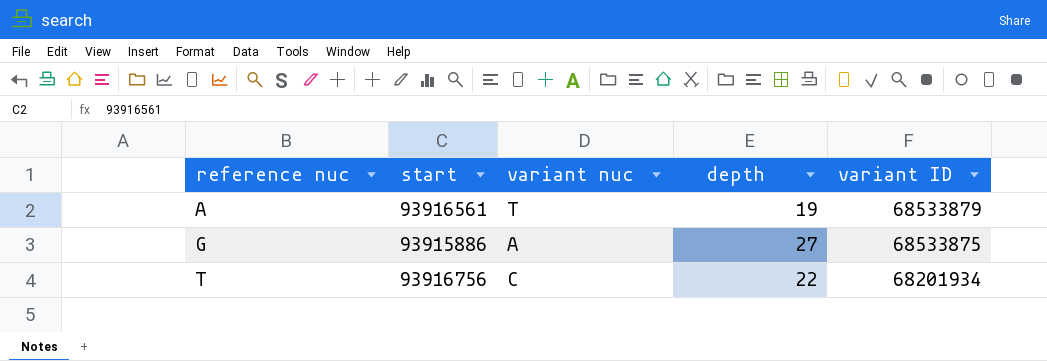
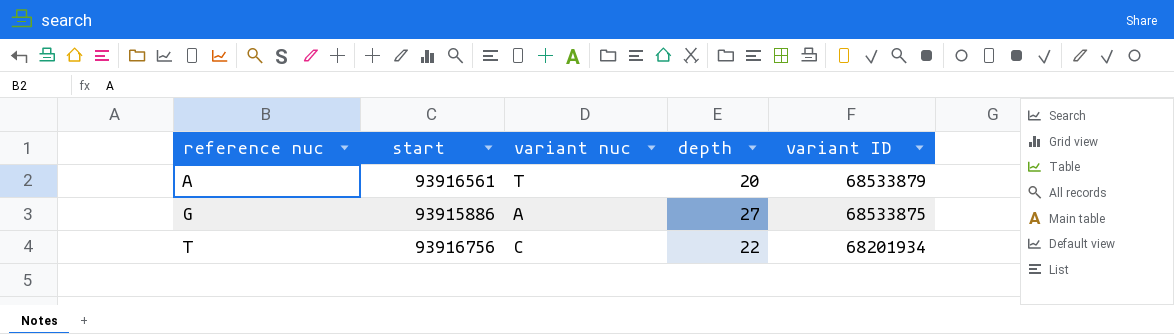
A | depth: 19 -> 20

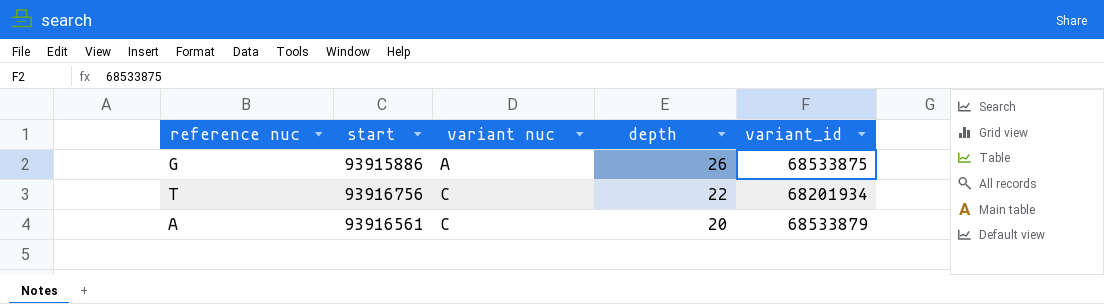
row order: reference nuc ascending -> variant nuc ascending
column name: variant ID -> variant_id
G | depth: 27 -> 26
A | variant nuc: T -> C

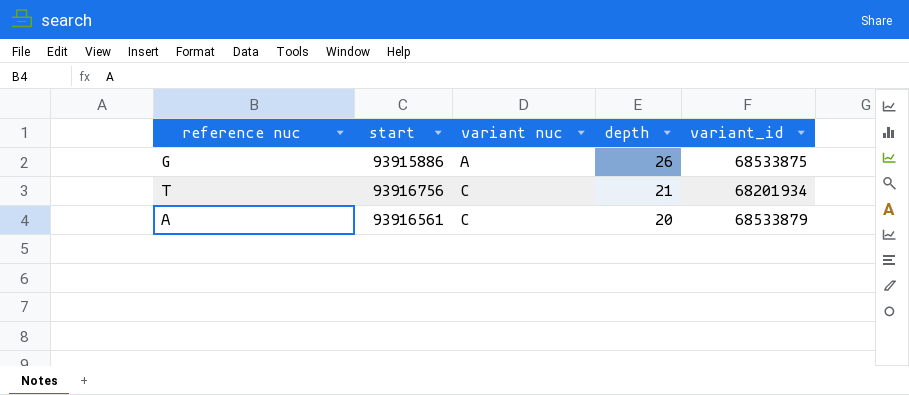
T | depth: 22 -> 21

